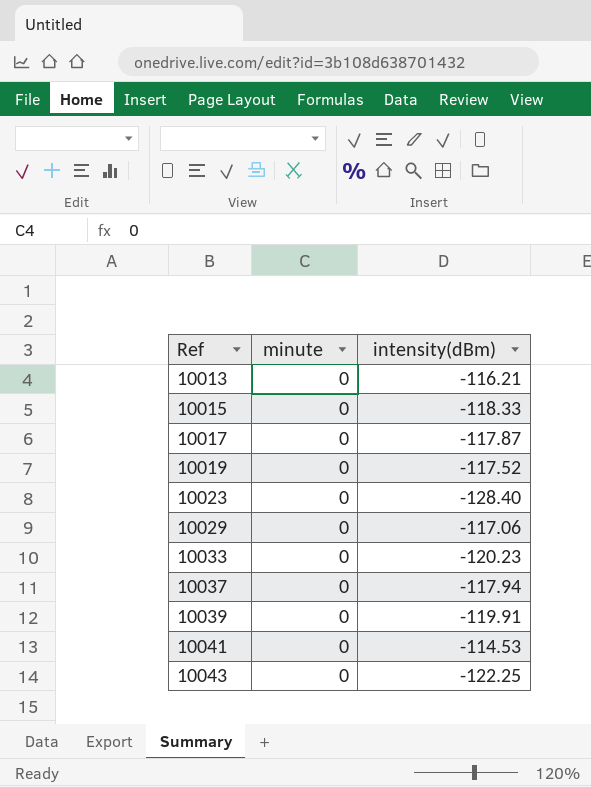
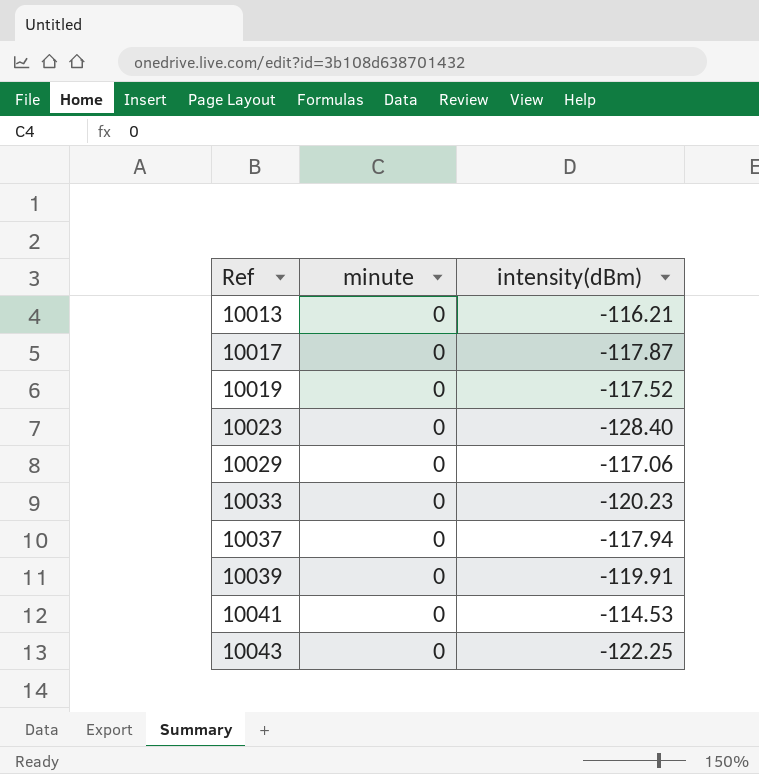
row 10015: 0 | -118.33 -> none

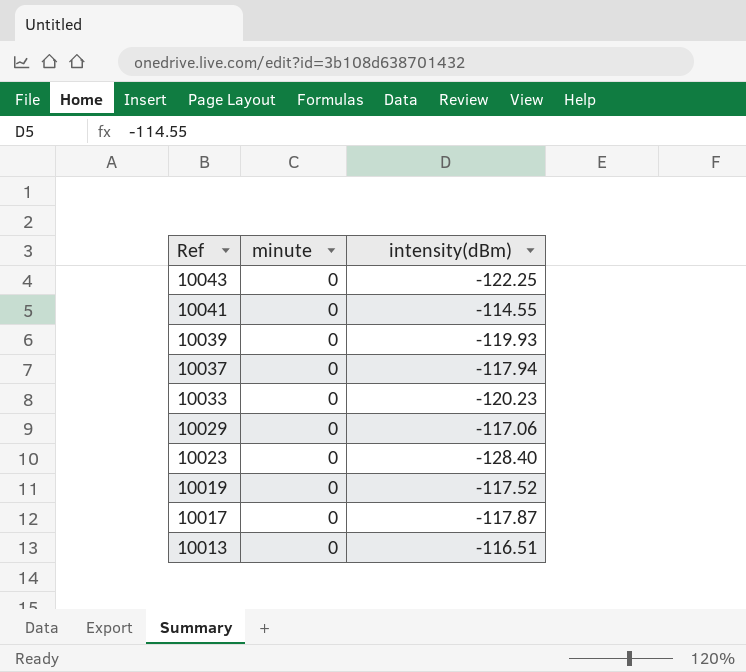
row order: Ref ascending -> Ref descending
10041 | intensity(dBm): -114.53 -> -114.55
10039 | intensity(dBm): -119.91 -> -119.93
10013 | intensity(dBm): -116.21 -> -116.51

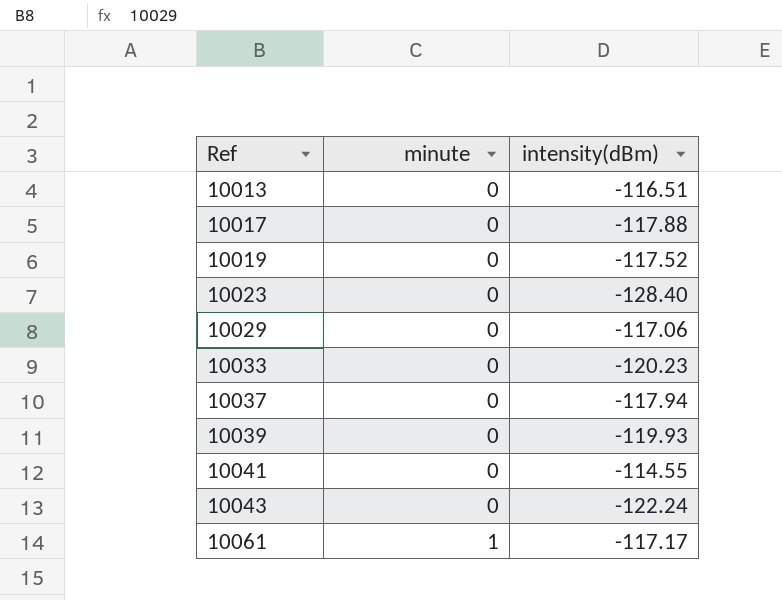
row order: Ref descending -> Ref ascending
10017 | intensity(dBm): -117.87 -> -117.88
10043 | intensity(dBm): -122.25 -> -122.24
row 10061: none -> 1 | -117.17

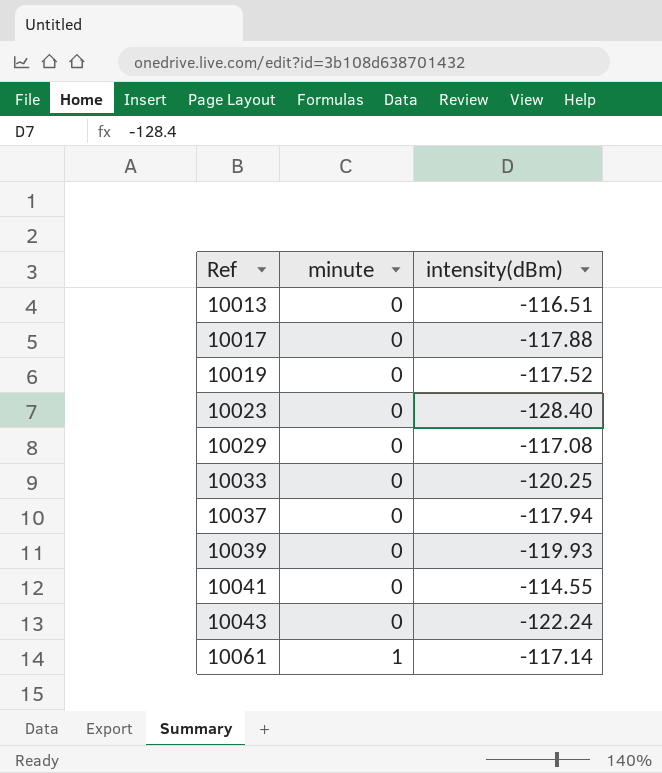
10029 | intensity(dBm): -117.06 -> -117.08
10033 | intensity(dBm): -120.23 -> -120.25
10061 | intensity(dBm): -117.17 -> -117.14

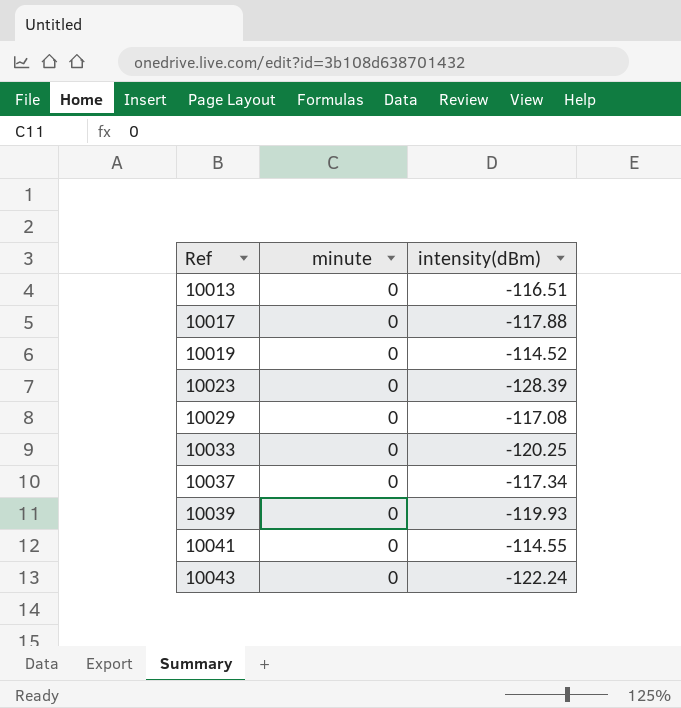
row 10061: 1 | -117.14 -> none
10019 | intensity(dBm): -117.52 -> -114.52
10023 | intensity(dBm): -128.40 -> -128.39
10037 | intensity(dBm): -117.94 -> -117.34

